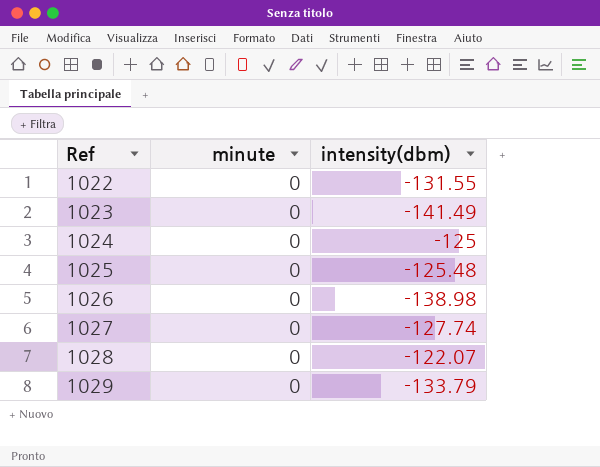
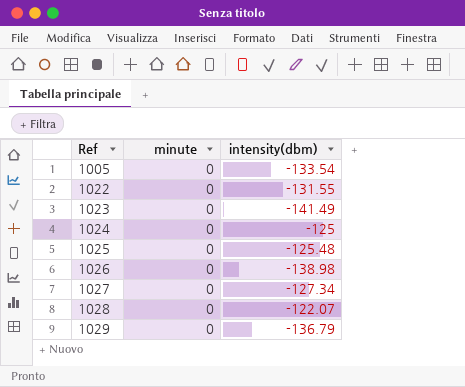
row 1005: none -> 0 | -133.54
1027 | intensity(dbm): -127.74 -> -127.34
1029 | intensity(dbm): -133.79 -> -136.79

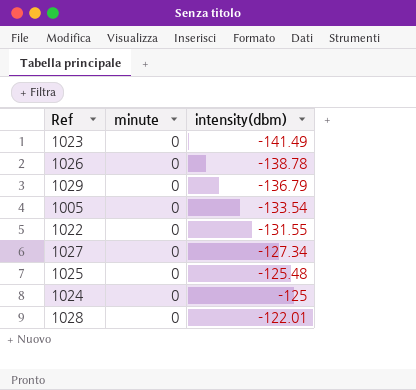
row order: Ref ascending -> intensity(dbm) ascending
1026 | intensity(dbm): -138.98 -> -138.78
1028 | intensity(dbm): -122.07 -> -122.01

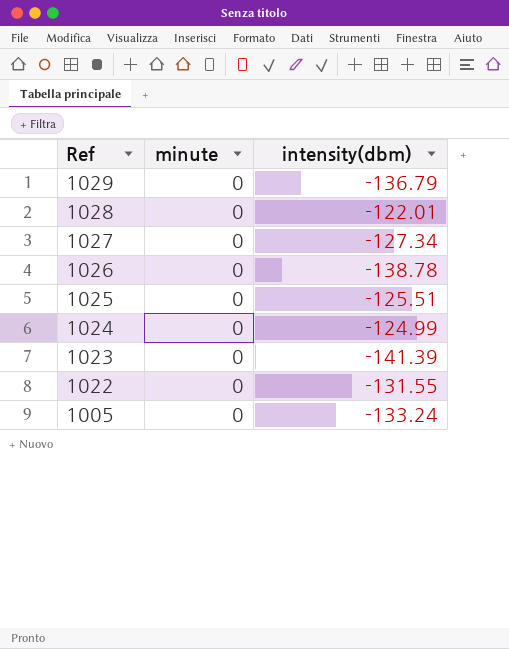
row order: intensity(dbm) ascending -> Ref descending
1025 | intensity(dbm): -125.48 -> -125.51
1024 | intensity(dbm): -125 -> -124.99
1023 | intensity(dbm): -141.49 -> -141.39
1005 | intensity(dbm): -133.54 -> -133.24

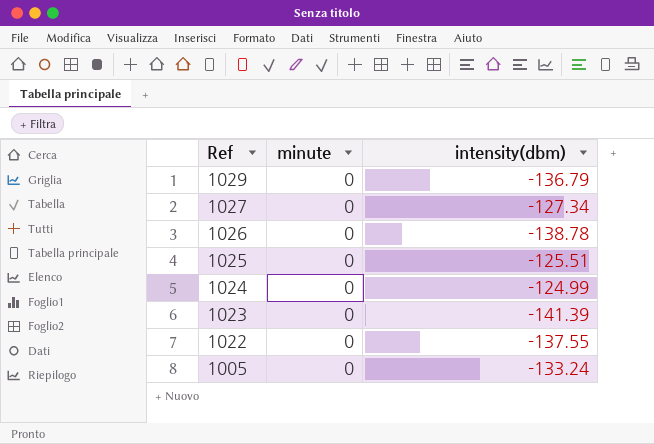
row 1028: 0 | -122.01 -> none
1022 | intensity(dbm): -131.55 -> -137.55

